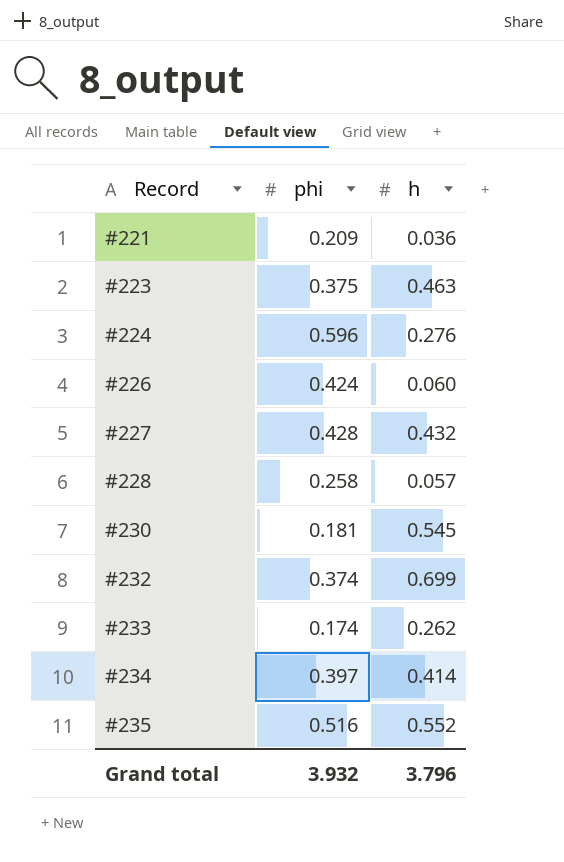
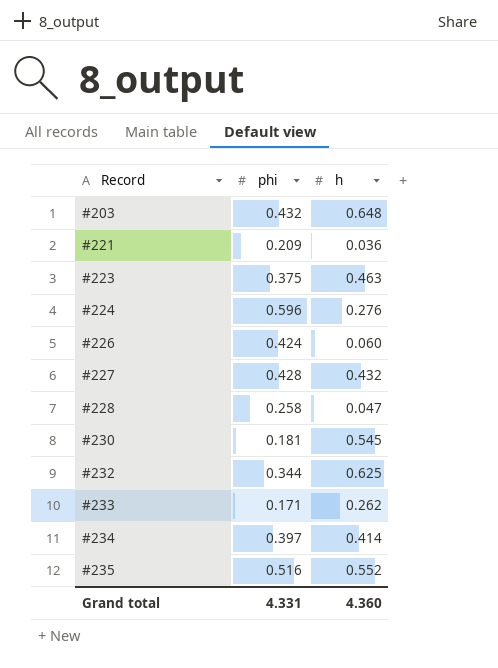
row #203: none -> 0.432 | 0.648
#228 | h: 0.057 -> 0.047
#232 | phi: 0.374 -> 0.344
#232 | h: 0.699 -> 0.625
#233 | phi: 0.174 -> 0.171
Grand total | phi: 3.932 -> 4.331
Grand total | h: 3.796 -> 4.360

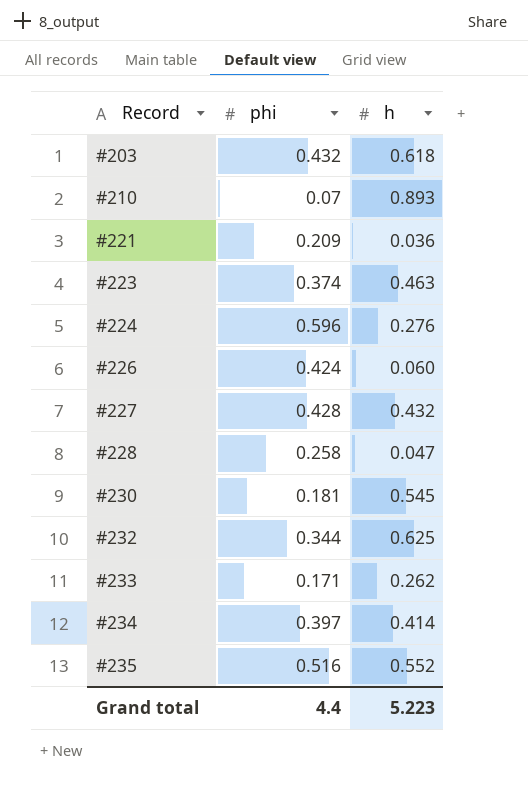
#203 | h: 0.648 -> 0.618
row #210: none -> 0.07 | 0.893
#223 | phi: 0.375 -> 0.374
Grand total | phi: 4.331 -> 4.4
Grand total | h: 4.360 -> 5.223

